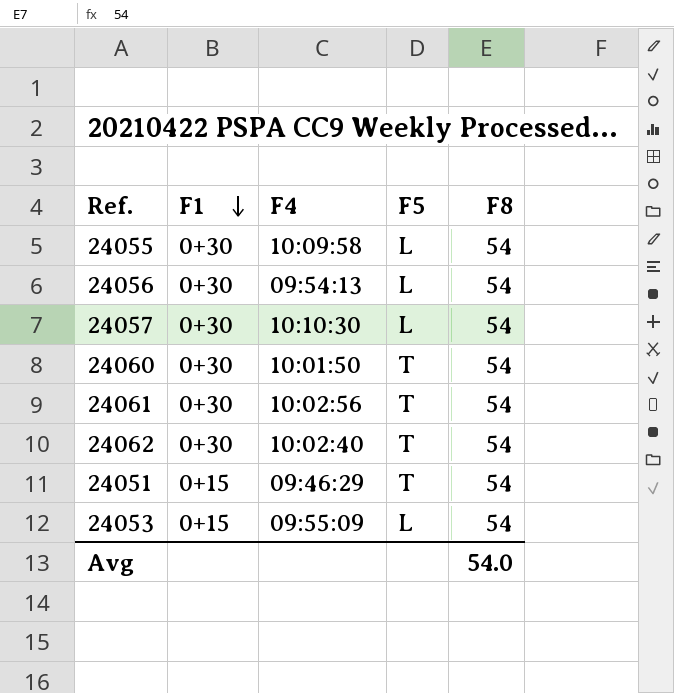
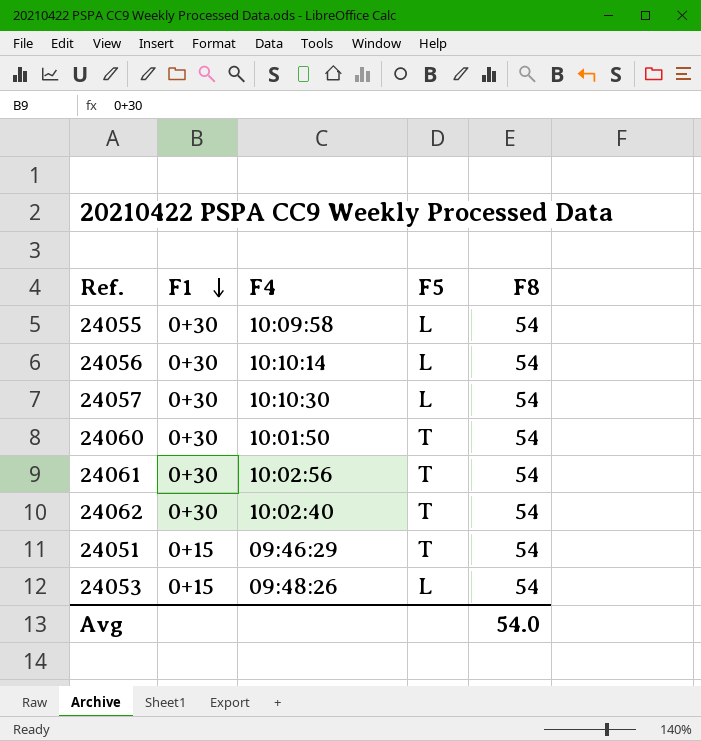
24056 | F4: 09:54:13 -> 10:10:14
24053 | F4: 09:55:09 -> 09:48:26

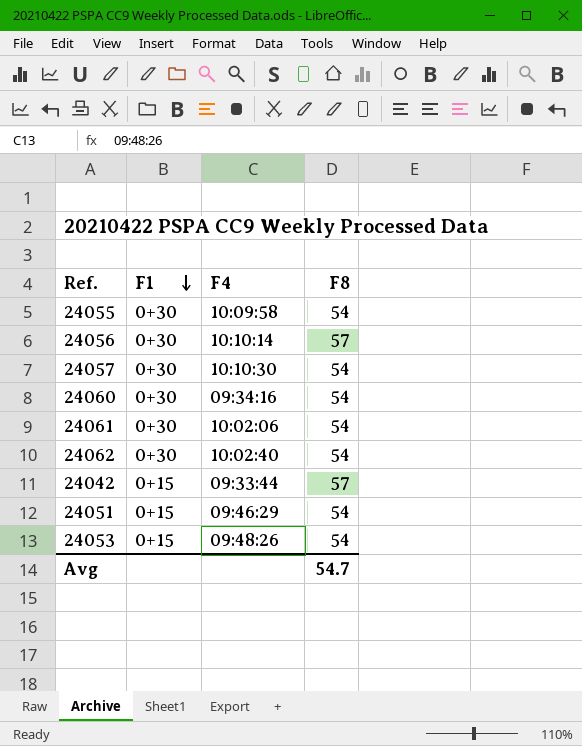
column F5 | position: 4 -> none
24056 | F8: 54 -> 57
24060 | F4: 10:01:50 -> 09:34:16
24061 | F4: 10:02:56 -> 10:02:06
row 24042: none -> 0+15 | 09:33:44 | 57
Avg | F8: 54.0 -> 54.7

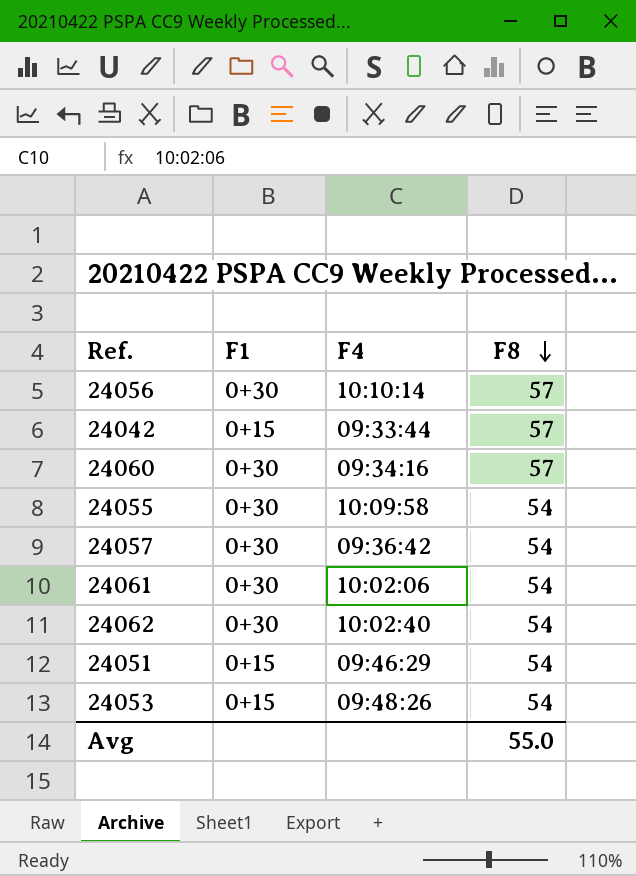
row order: F1 descending -> F8 descending
24060 | F8: 54 -> 57
24057 | F4: 10:10:30 -> 09:36:42
Avg | F8: 54.7 -> 55.0

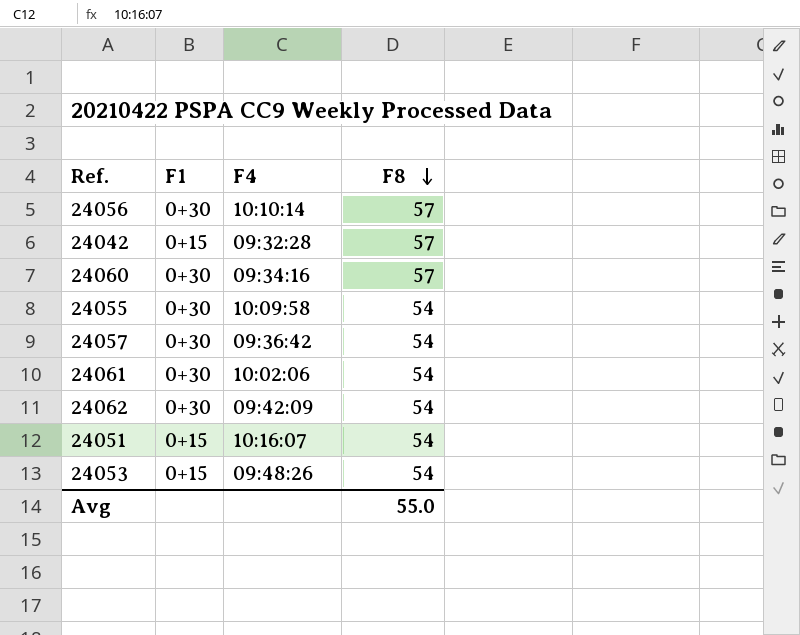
24042 | F4: 09:33:44 -> 09:32:28
24062 | F4: 10:02:40 -> 09:42:09
24051 | F4: 09:46:29 -> 10:16:07

